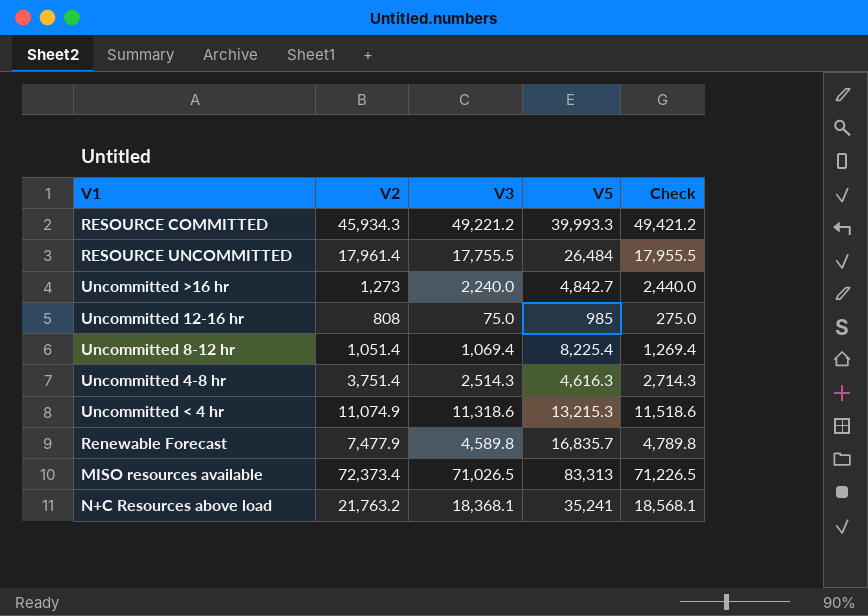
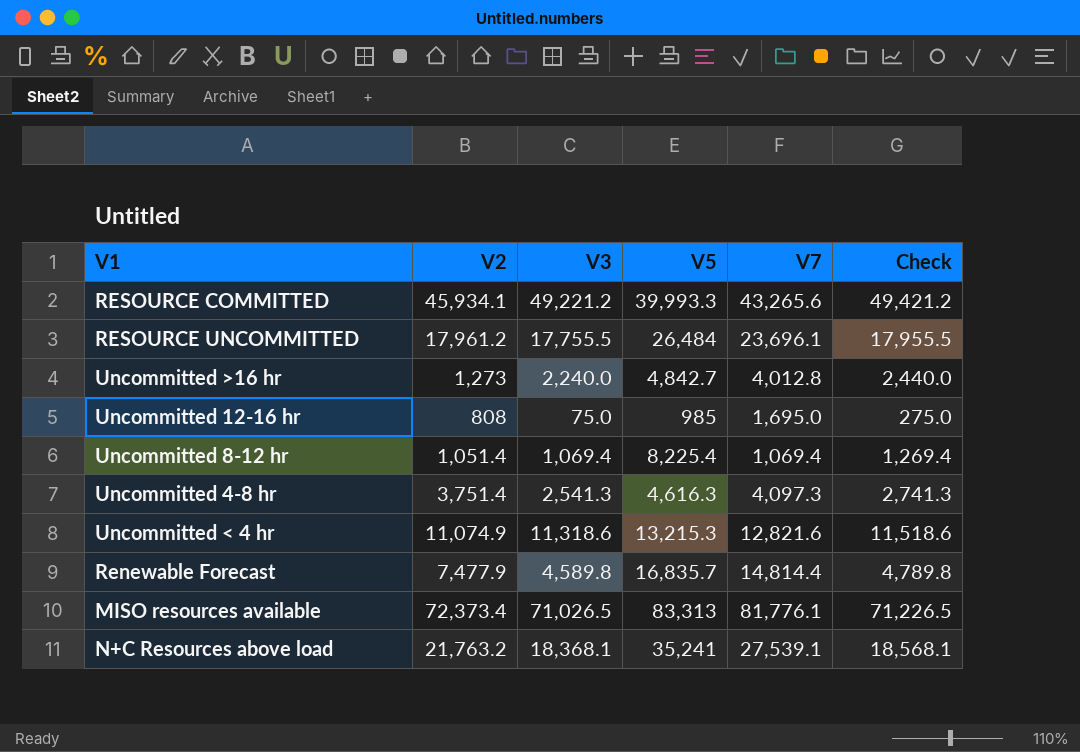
column V7 | position: none -> 5
RESOURCE COMMITTED | V2: 45,934.3 -> 45,934.1
RESOURCE UNCOMMITTED | V2: 17,961.4 -> 17,961.2
Uncommitted 4-8 hr | V3: 2,514.3 -> 2,541.3
Uncommitted 4-8 hr | Check: 2,714.3 -> 2,741.3

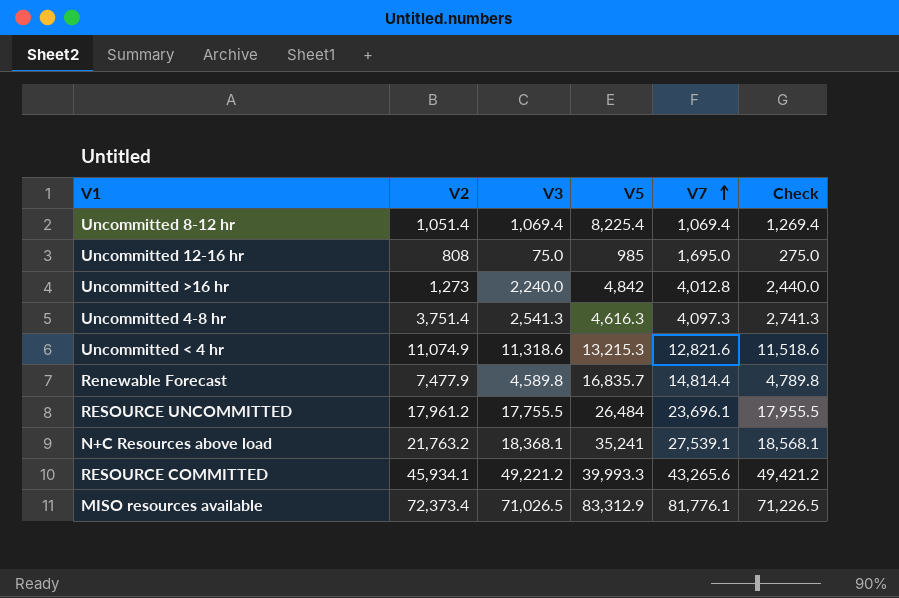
row order: none -> V7 ascending
Uncommitted >16 hr | V5: 4,842.7 -> 4,842
MISO resources available | V5: 83,313 -> 83,312.9

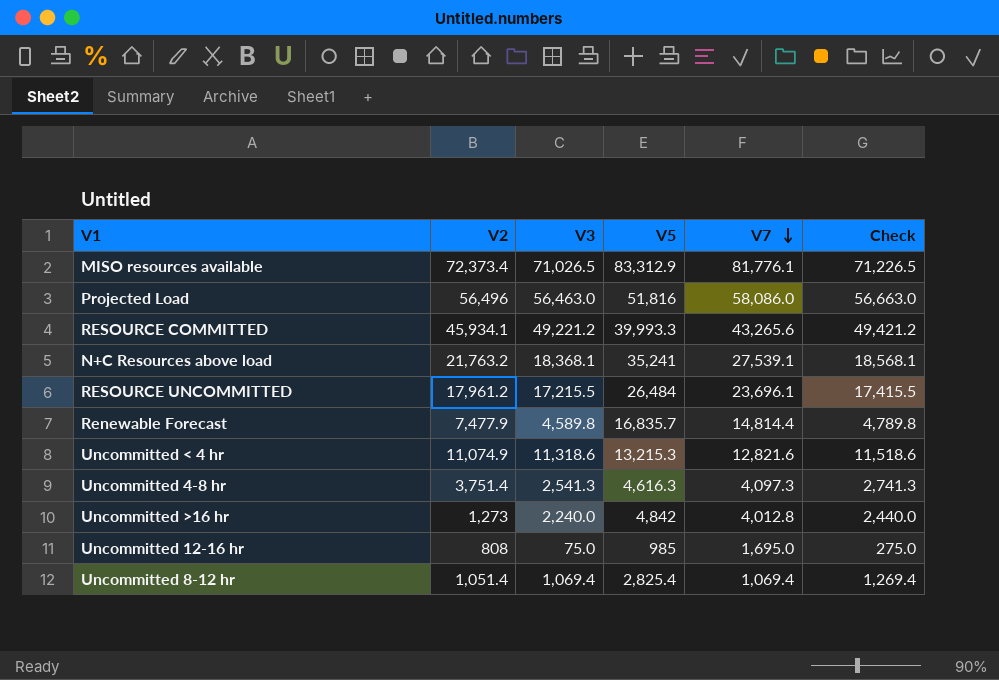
row order: V7 ascending -> V7 descending
row Projected Load: none -> 56,496 | 56,463.0 | 51,816 | 58,086.0 | 56,663.0
RESOURCE UNCOMMITTED | V3: 17,755.5 -> 17,215.5
RESOURCE UNCOMMITTED | Check: 17,955.5 -> 17,415.5
Uncommitted 8-12 hr | V5: 8,225.4 -> 2,825.4

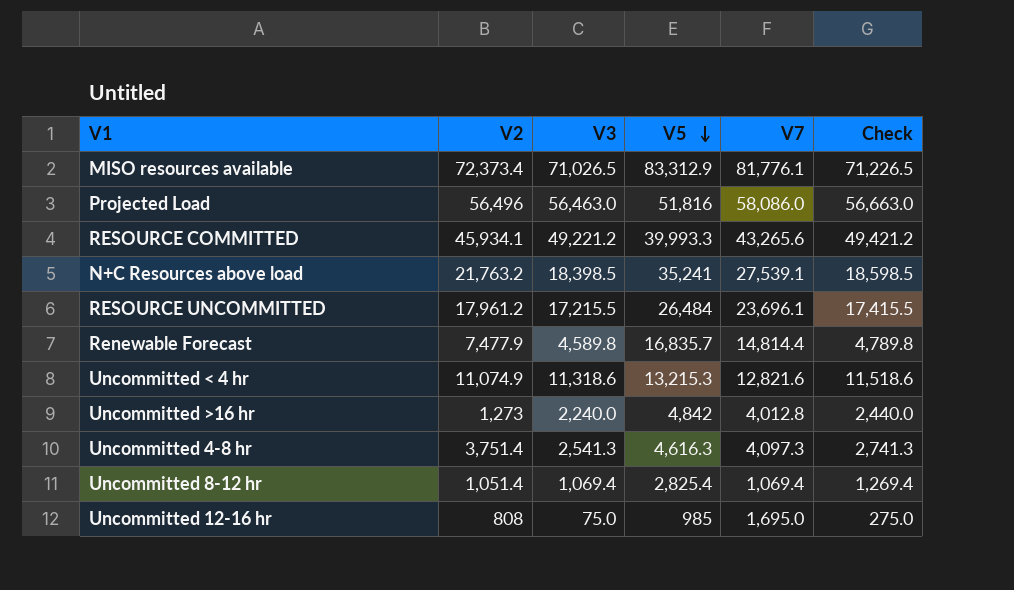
row order: V7 descending -> V5 descending
N+C Resources above load | V3: 18,368.1 -> 18,398.5
N+C Resources above load | Check: 18,568.1 -> 18,598.5

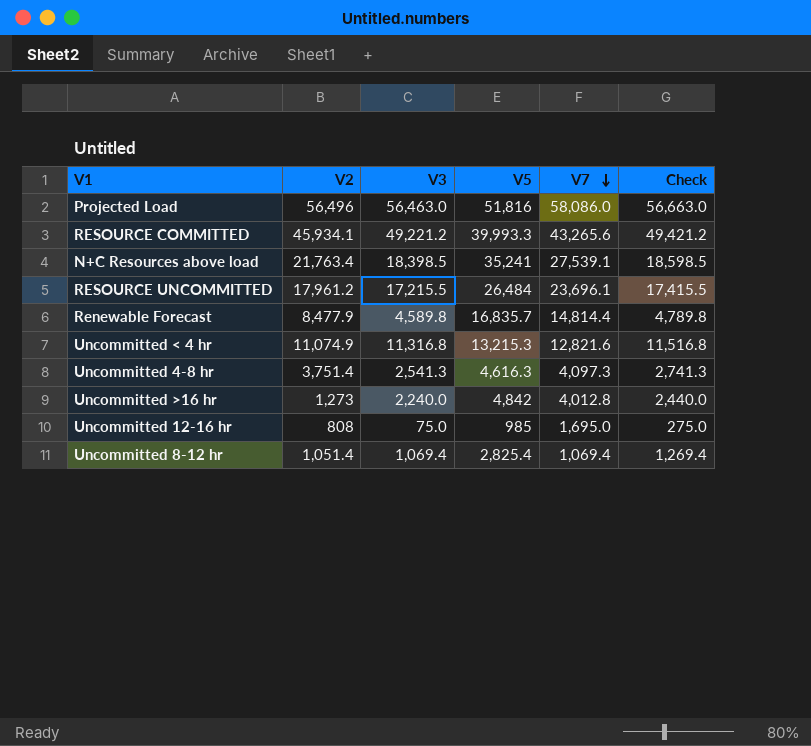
row order: V5 descending -> V7 descending
row MISO resources available: 72,373.4 | 71,026.5 | 83,312.9 | 81,776.1 | 71,226.5 -> none
N+C Resources above load | V2: 21,763.2 -> 21,763.4
Renewable Forecast | V2: 7,477.9 -> 8,477.9
Uncommitted < 4 hr | V3: 11,318.6 -> 11,316.8
Uncommitted < 4 hr | Check: 11,518.6 -> 11,516.8

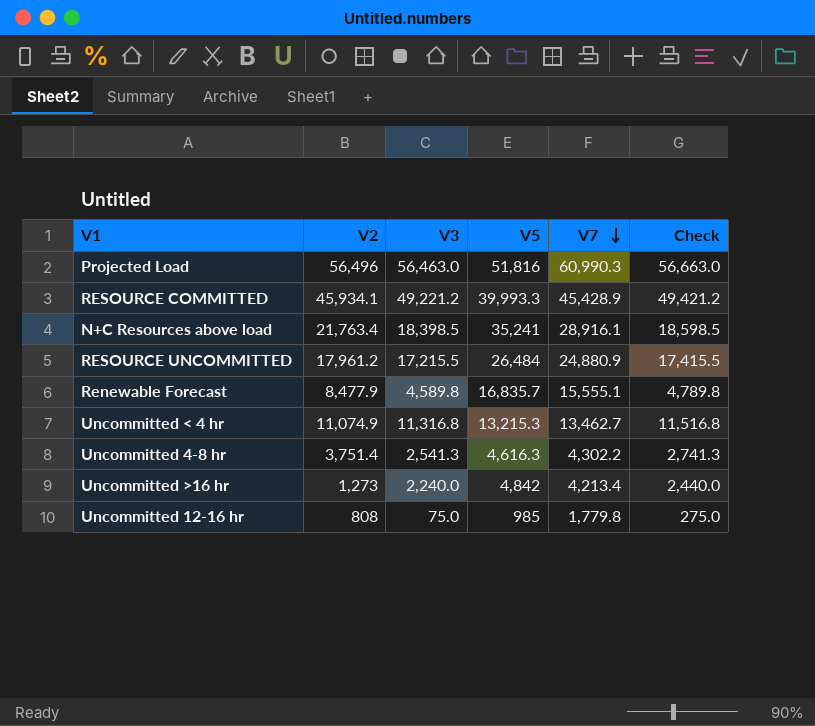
row Uncommitted 8-12 hr: 1,051.4 | 1,069.4 | 2,825.4 | 1,069.4 | 1,269.4 -> none
Projected Load | V7: 58,086.0 -> 60,990.3
RESOURCE COMMITTED | V7: 43,265.6 -> 45,428.9
N+C Resources above load | V7: 27,539.1 -> 28,916.1
RESOURCE UNCOMMITTED | V7: 23,696.1 -> 24,880.9
Renewable Forecast | V7: 14,814.4 -> 15,555.1
Uncommitted < 4 hr | V7: 12,821.6 -> 13,462.7
Uncommitted 4-8 hr | V7: 4,097.3 -> 4,302.2
Uncommitted >16 hr | V7: 4,012.8 -> 4,213.4
Uncommitted 12-16 hr | V7: 1,695.0 -> 1,779.8

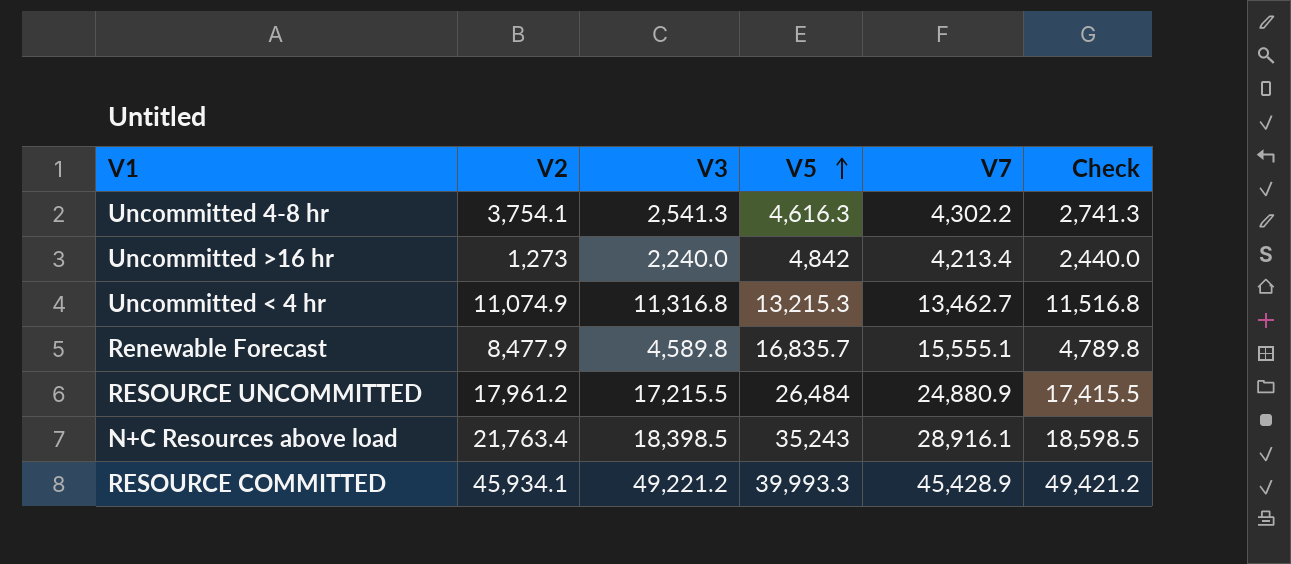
row order: V7 descending -> V5 ascending
row Projected Load: 56,496 | 56,463.0 | 51,816 | 60,990.3 | 56,663.0 -> none
row Uncommitted 12-16 hr: 808 | 75.0 | 985 | 1,779.8 | 275.0 -> none
Uncommitted 4-8 hr | V2: 3,751.4 -> 3,754.1
N+C Resources above load | V5: 35,241 -> 35,243

